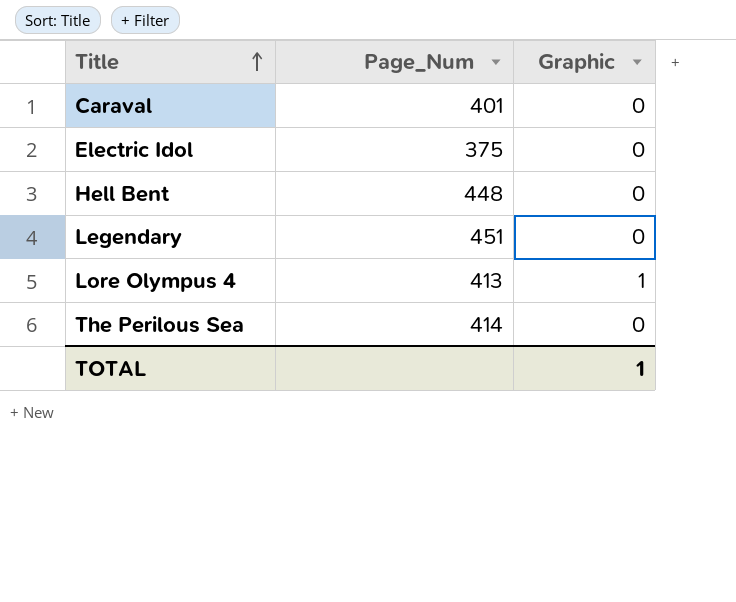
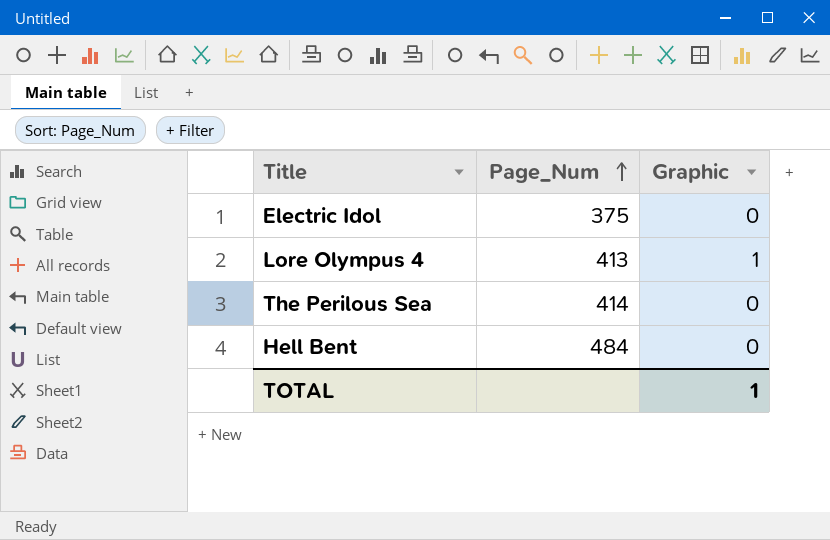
row order: Title ascending -> Page_Num ascending
row Caraval: 401 | 0 -> none
row Legendary: 451 | 0 -> none
Hell Bent | Page_Num: 448 -> 484

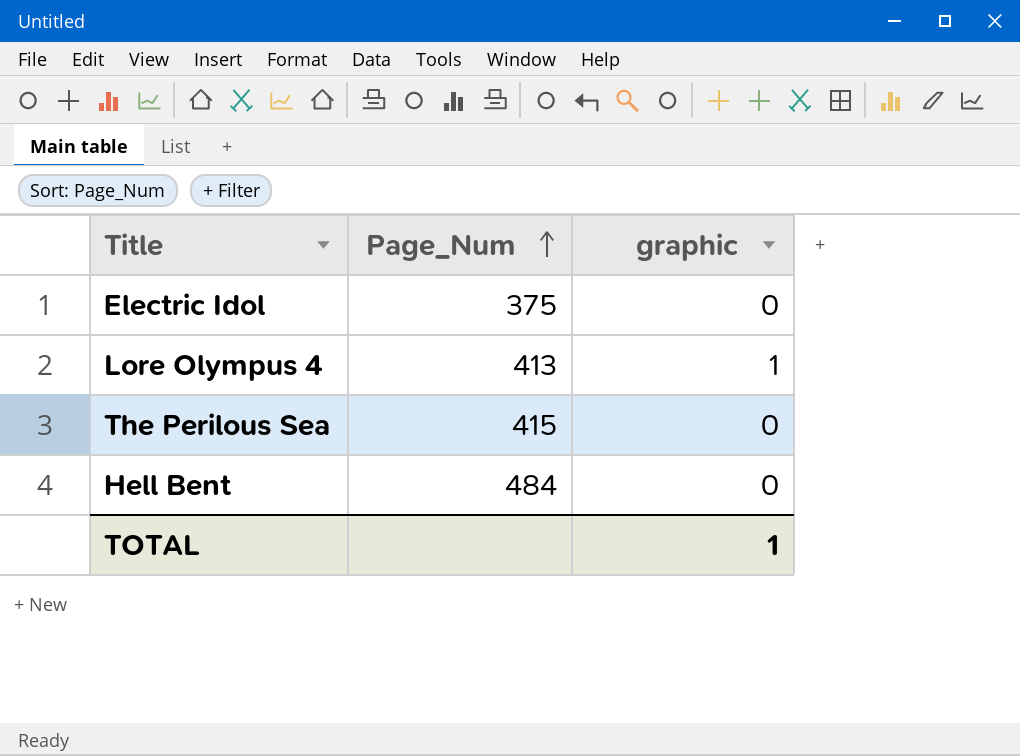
column name: Graphic -> graphic
The Perilous Sea | Page_Num: 414 -> 415

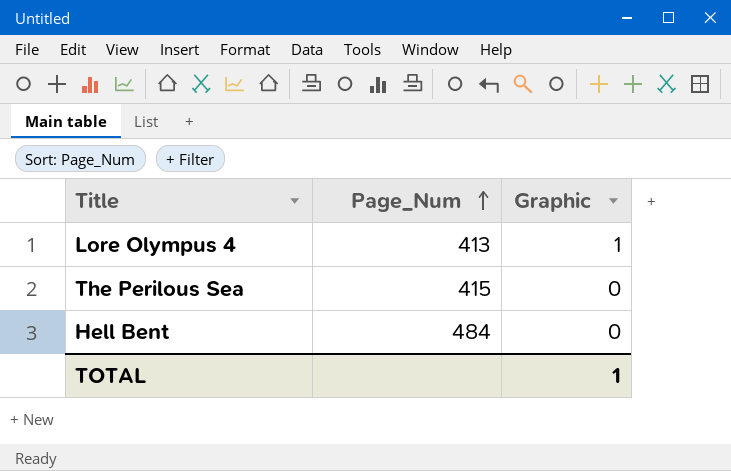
column name: graphic -> Graphic
row Electric Idol: 375 | 0 -> none

